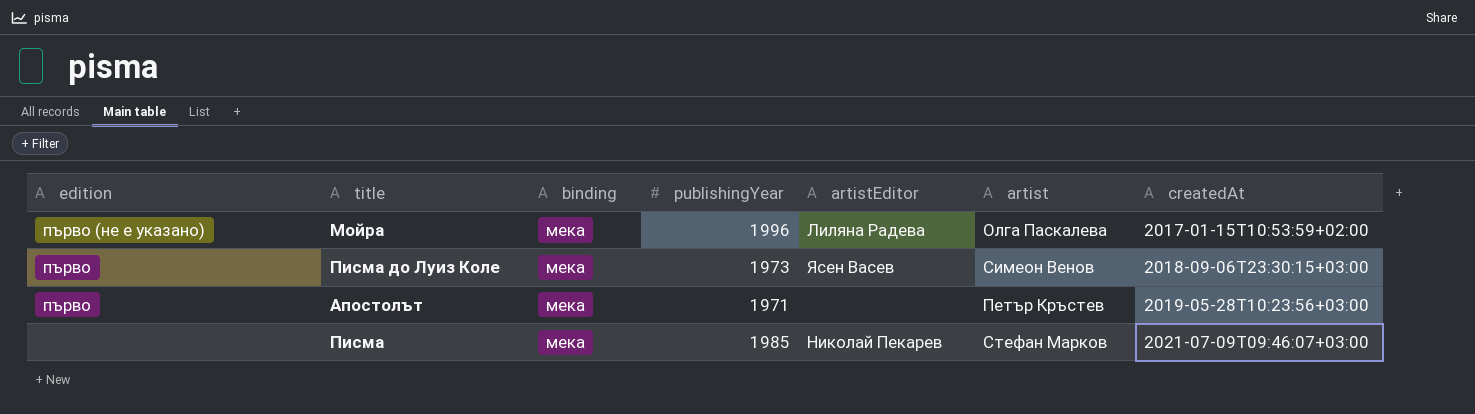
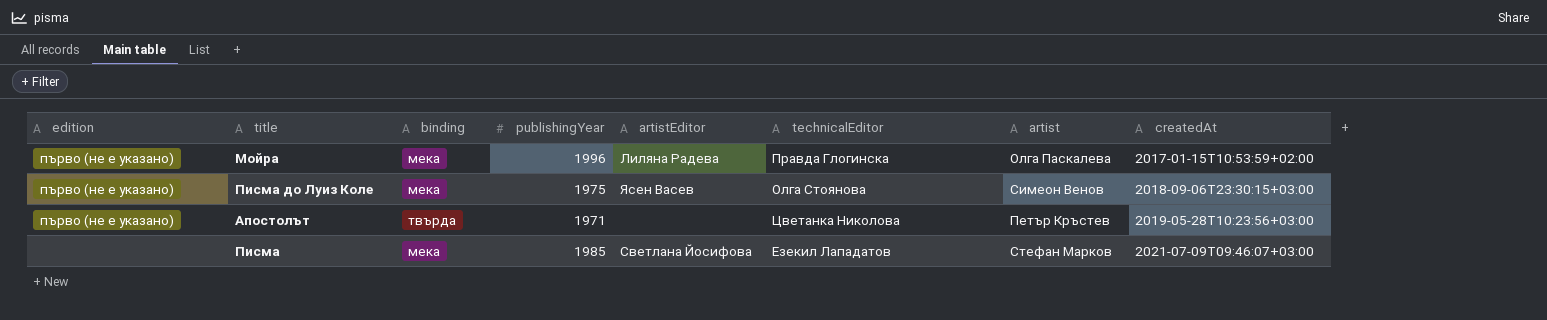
column technicalEditor | position: none -> 6
Писма до Луиз Коле | edition: първо -> първо (не е указано)
Писма до Луиз Коле | publishingYear: 1973 -> 1975
Апостолът | edition: първо -> първо (не е указано)
Апостолът | binding: мека -> твърда
Писма | artistEditor: Николай Пекарев -> Светлана Йосифова

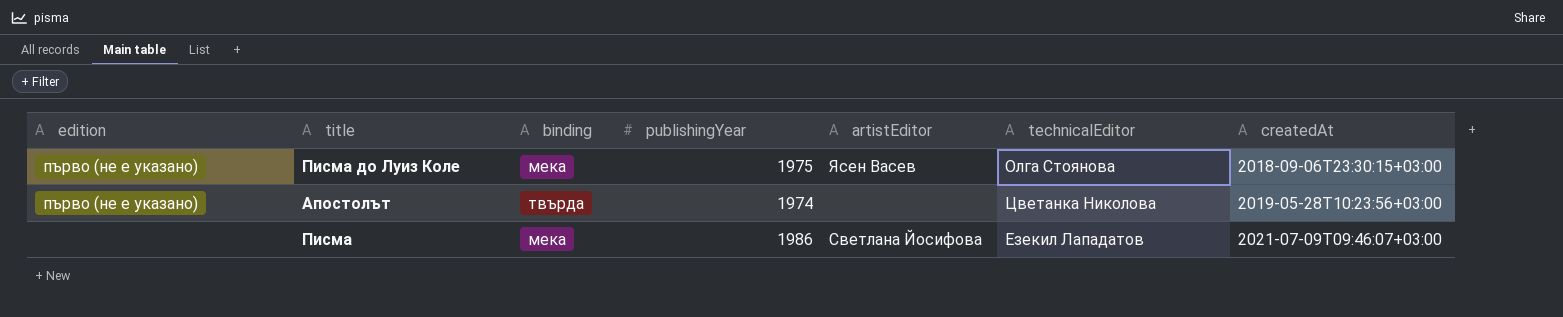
column artist | position: 7 -> none
row Мойра: първо (не е указано) | мека | 1996 | Лиляна Радева | Правда Глогинска | Олга Паскалева | 2017-01-15T10:53:59+02:00 -> none
Апостолът | publishingYear: 1971 -> 1974
Писма | publishingYear: 1985 -> 1986

